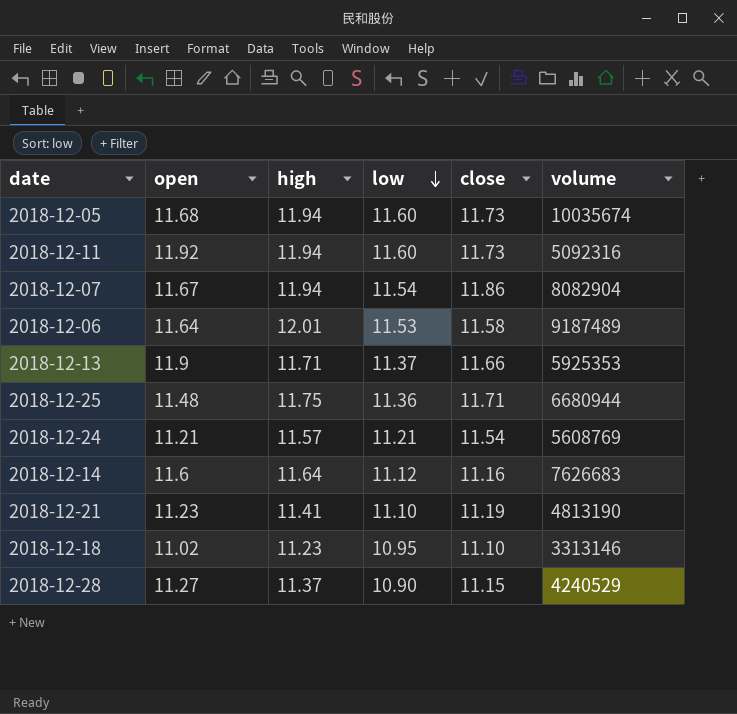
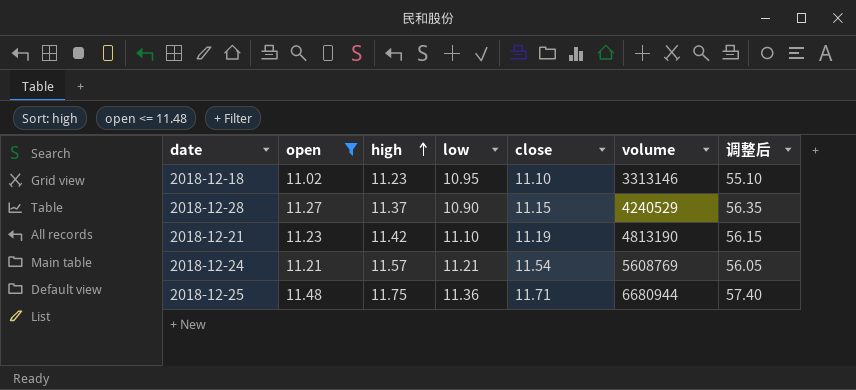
filter: none -> open <= 11.48
row order: low descending -> high ascending
column 调整后 | formula: none -> [open] * 5
2018-12-21 | high: 11.41 -> 11.42

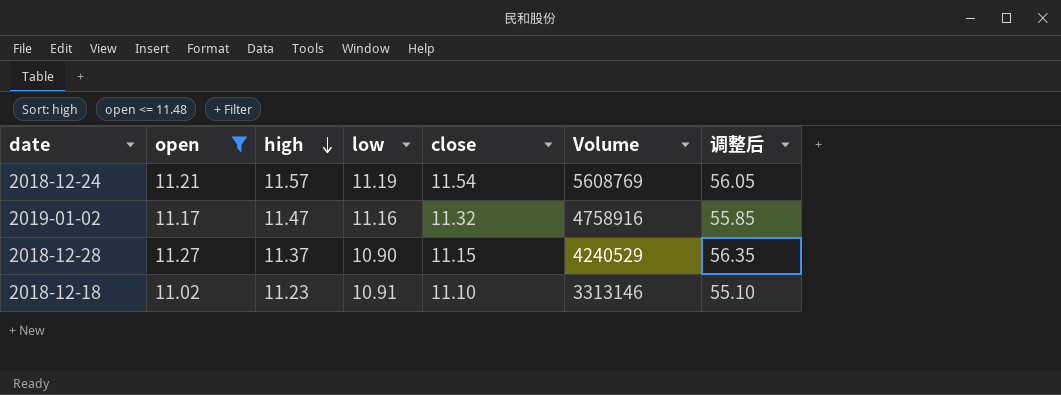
row order: high ascending -> high descending
column name: volume -> Volume
row 2018-12-21: 11.23 | 11.42 | 11.10 | 11.19 | 4813190 | 56.15 -> none
row 2018-12-25: 11.48 | 11.75 | 11.36 | 11.71 | 6680944 | 57.40 -> none
2018-12-24 | low: 11.21 -> 11.19
row 2019-01-02: none -> 11.17 | 11.47 | 11.16 | 11.32 | 4758916 | 55.85
2018-12-18 | low: 10.95 -> 10.91

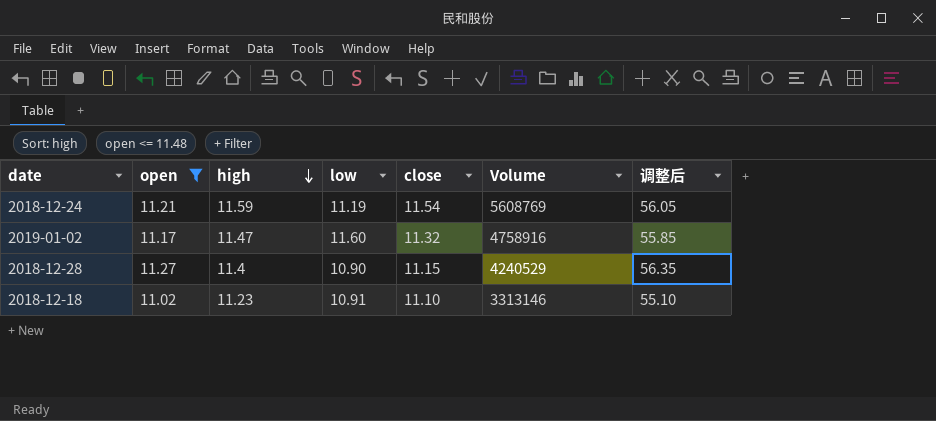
2018-12-24 | high: 11.57 -> 11.59
2019-01-02 | low: 11.16 -> 11.60
2018-12-28 | high: 11.37 -> 11.4

